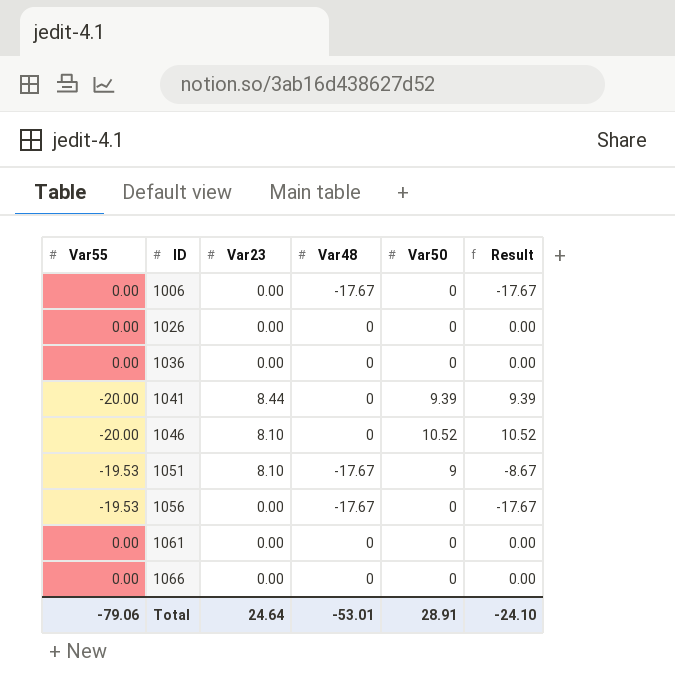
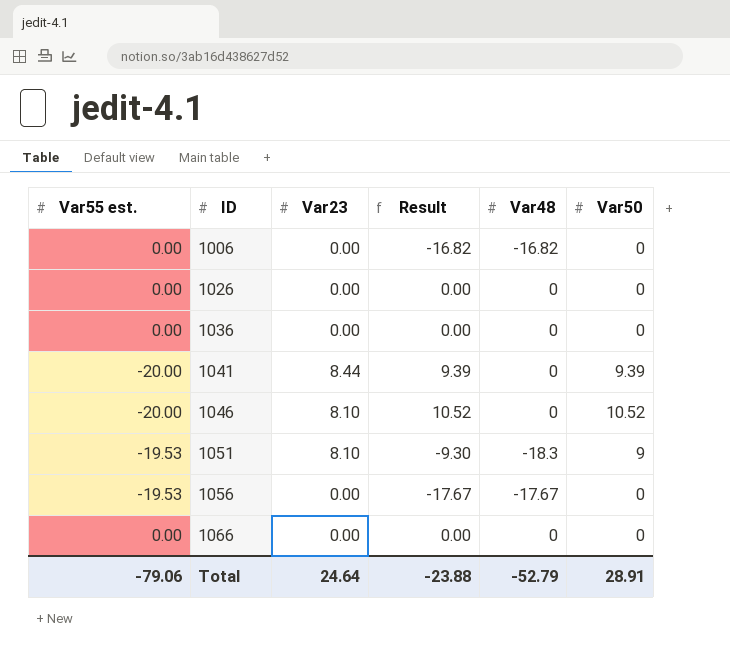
column name: Var55 -> Var55 est.
column Result | position: 6 -> 4
row 1061: 0.00 | 0.00 | 0 | 0 | 0.00 -> none
1006 | Result: -17.67 -> -16.82
1006 | Var48: -17.67 -> -16.82
1051 | Result: -8.67 -> -9.30
1051 | Var48: -17.67 -> -18.3
Total | Result: -24.10 -> -23.88
Total | Var48: -53.01 -> -52.79

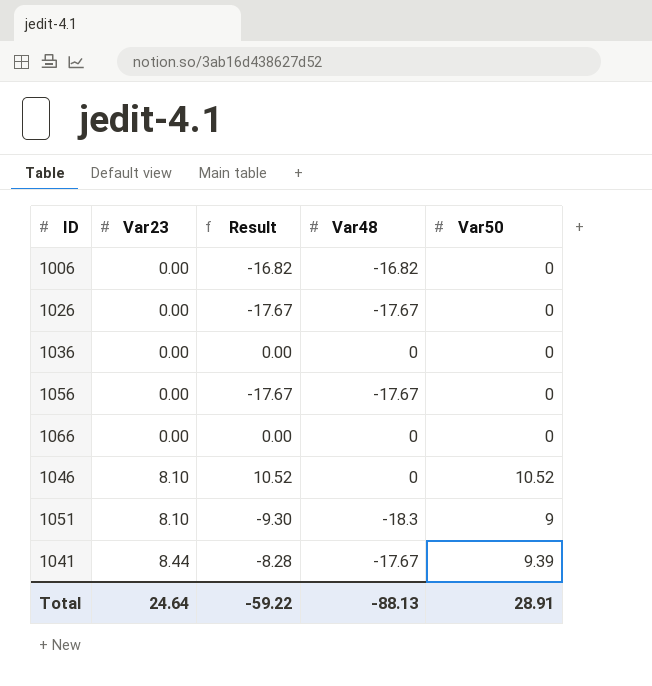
row order: ID ascending -> Var23 ascending
column Var55 est. | position: 1 -> none
1026 | Result: 0.00 -> -17.67
1026 | Var48: 0 -> -17.67
1041 | Result: 9.39 -> -8.28
1041 | Var48: 0 -> -17.67
Total | Result: -23.88 -> -59.22
Total | Var48: -52.79 -> -88.13

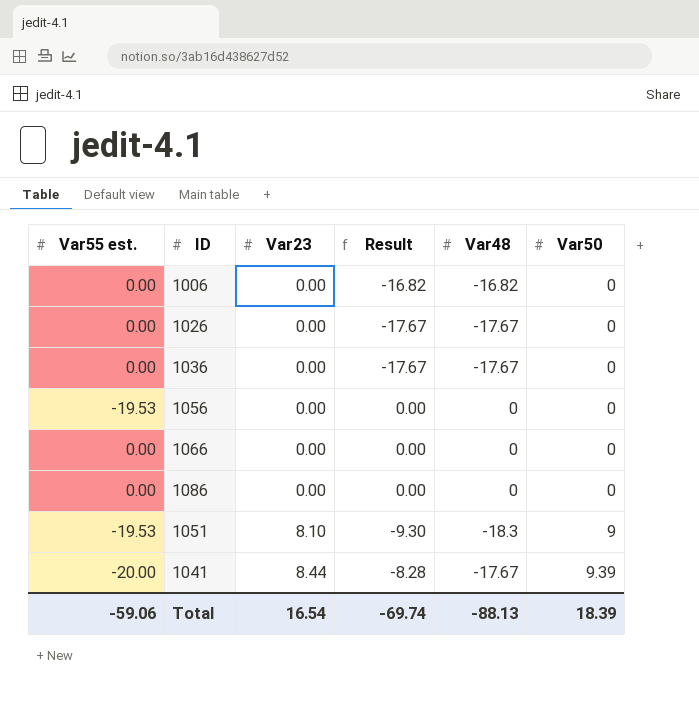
column Var55 est. | position: none -> 1
row 1046: 8.10 | 10.52 | 0 | 10.52 -> none
1036 | Result: 0.00 -> -17.67
1036 | Var48: 0 -> -17.67
1056 | Result: -17.67 -> 0.00
1056 | Var48: -17.67 -> 0
row 1086: none -> 0.00 | 0.00 | 0.00 | 0 | 0
Total | Var23: 24.64 -> 16.54
Total | Result: -59.22 -> -69.74
Total | Var50: 28.91 -> 18.39

